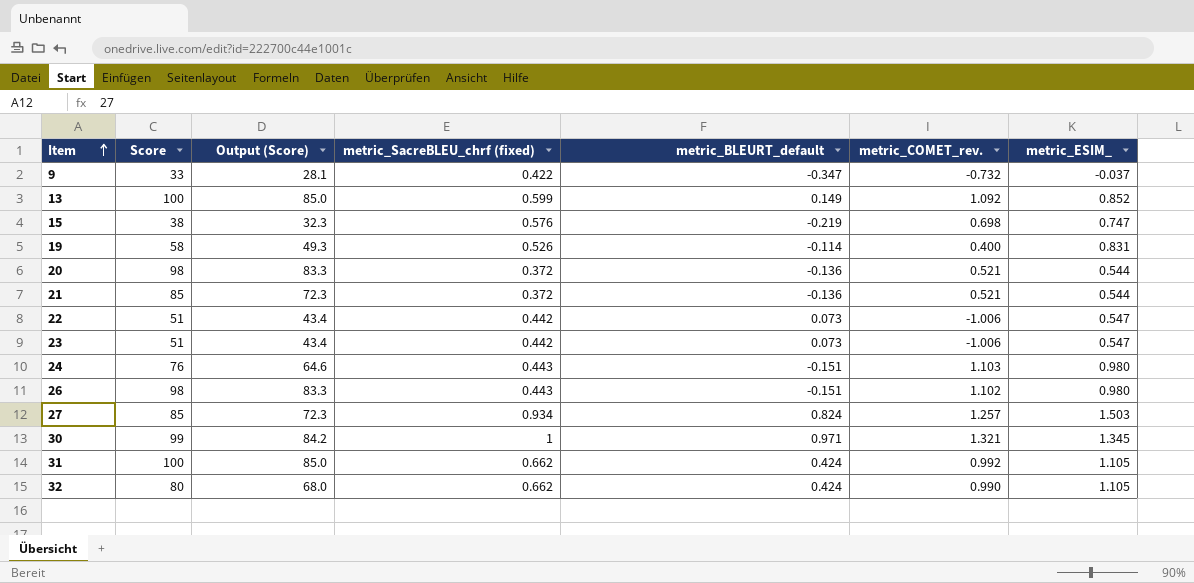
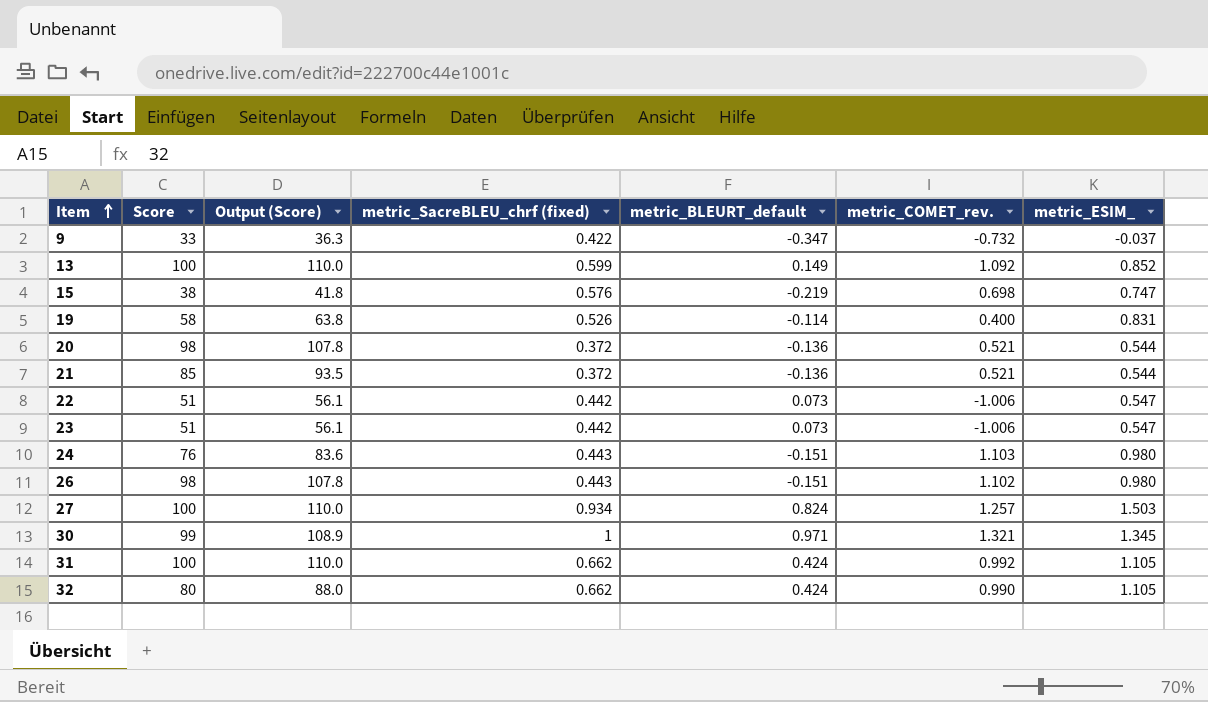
column Output (Score) | formula: [Score] * 0.85 -> [Score] * 1.1
27 | Score: 85 -> 100

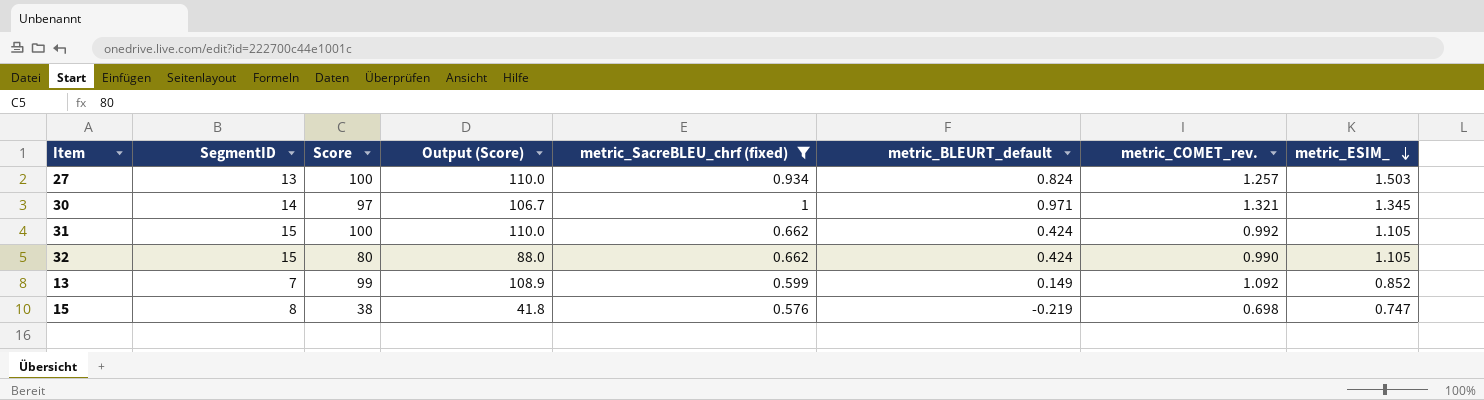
filter: none -> metric_SacreBLEU_chrf (fixed) >= 0.576
row order: Item ascending -> metric_ESIM_ descending
column SegmentID | position: none -> 2
30 | Score: 99 -> 97
30 | Output (Score): 108.9 -> 106.7
13 | Score: 100 -> 99
13 | Output (Score): 110.0 -> 108.9

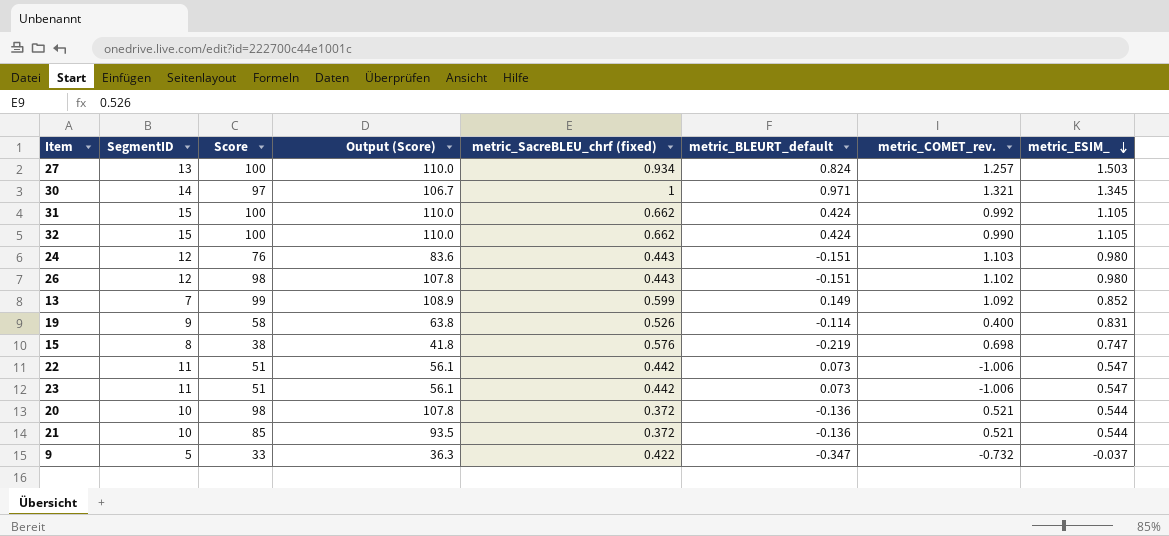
filter: metric_SacreBLEU_chrf (fixed) >= 0.576 -> none
32 | Score: 80 -> 100
32 | Output (Score): 88.0 -> 110.0

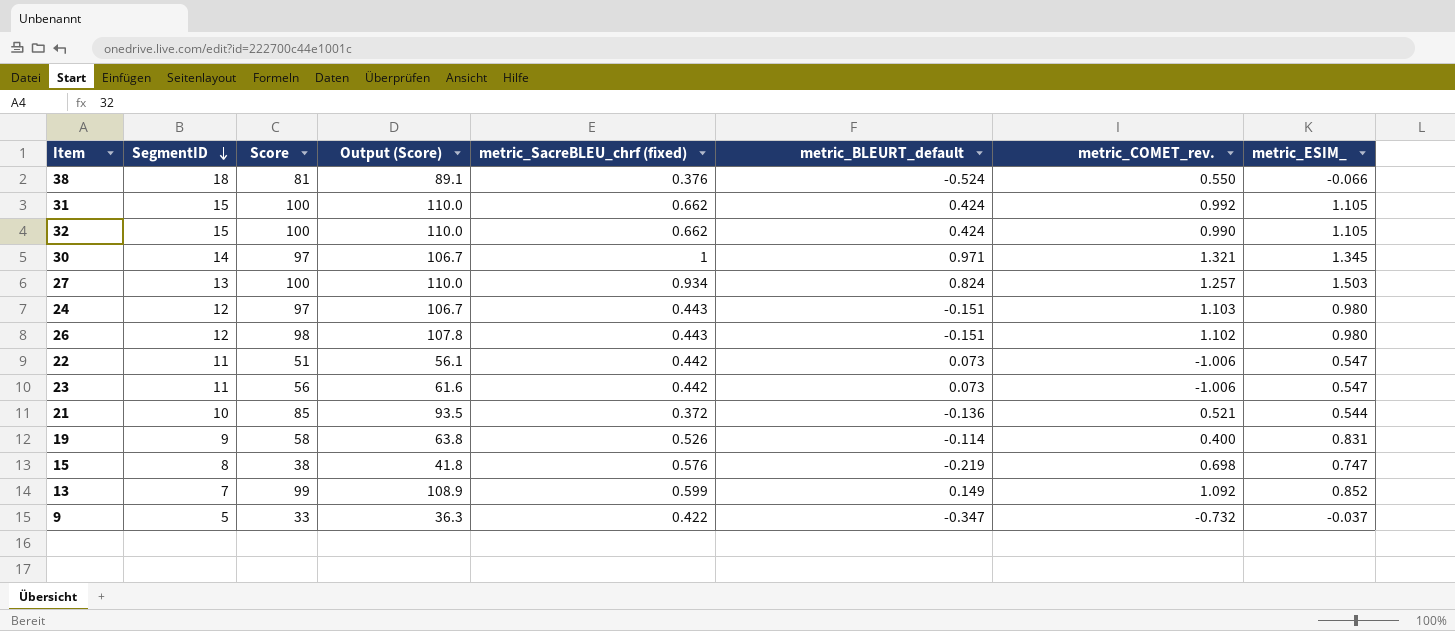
row order: metric_ESIM_ descending -> SegmentID descending
row 20: 10 | 98 | 107.8 | 0.372 | -0.136 | 0.521 | 0.544 -> none
row 38: none -> 18 | 81 | 89.1 | 0.376 | -0.524 | 0.550 | -0.066
24 | Score: 76 -> 97
24 | Output (Score): 83.6 -> 106.7
23 | Score: 51 -> 56
23 | Output (Score): 56.1 -> 61.6

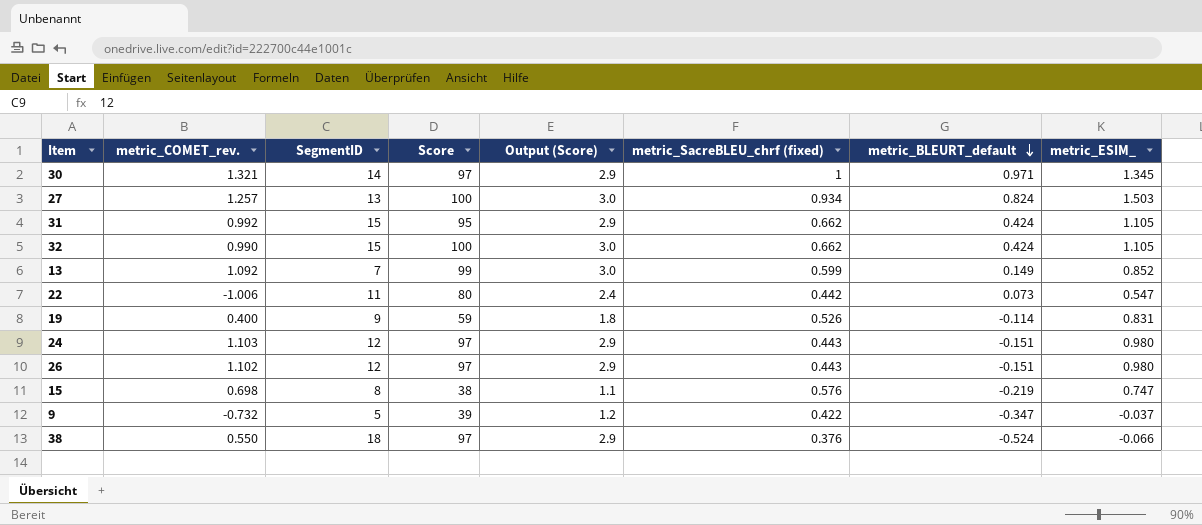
row order: SegmentID descending -> metric_BLEURT_default descending
column metric_COMET_rev. | position: 7 -> 2
column Output (Score) | formula: [Score] * 1.1 -> [Score] * 0.03
row 23: 11 | 56 | 61.6 | 0.442 | 0.073 | -1.006 | 0.547 -> none
row 21: 10 | 85 | 93.5 | 0.372 | -0.136 | 0.521 | 0.544 -> none
31 | Score: 100 -> 95
22 | Score: 51 -> 80
19 | Score: 58 -> 59
26 | Score: 98 -> 97
9 | Score: 33 -> 39
38 | Score: 81 -> 97

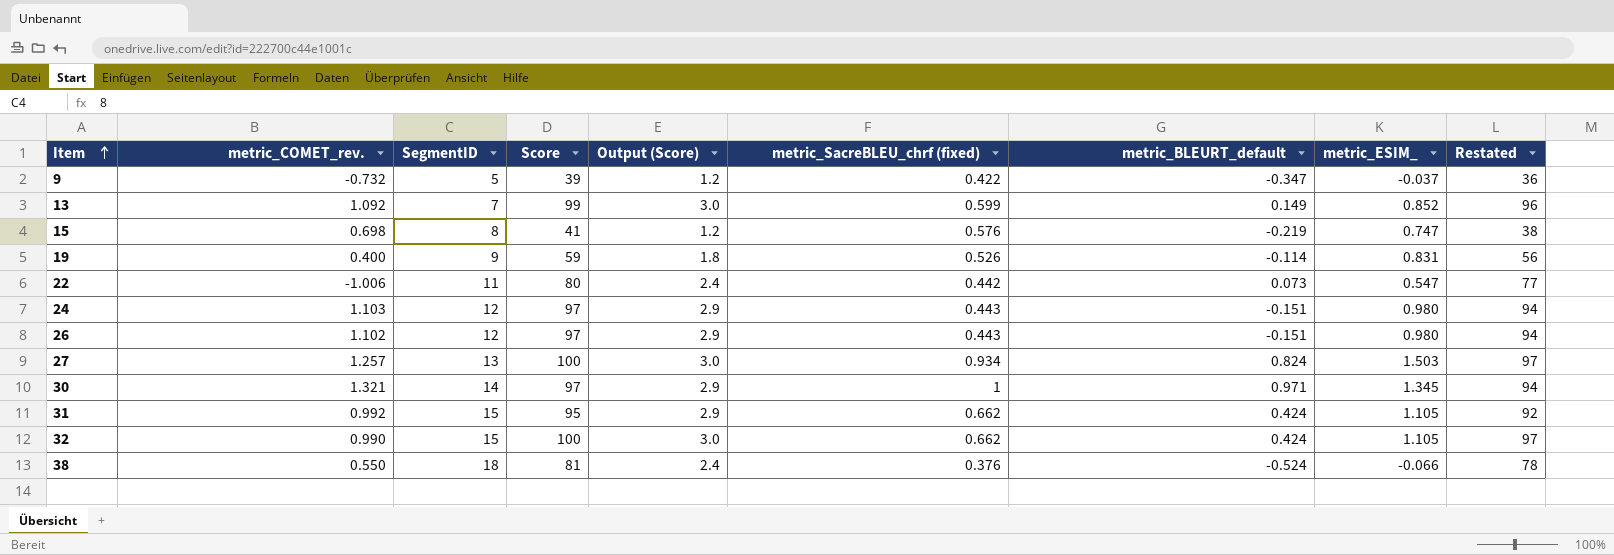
row order: metric_BLEURT_default descending -> Item ascending
column Restated | formula: none -> [Score] - 3
15 | Score: 38 -> 41
15 | Output (Score): 1.1 -> 1.2
38 | Score: 97 -> 81
38 | Output (Score): 2.9 -> 2.4

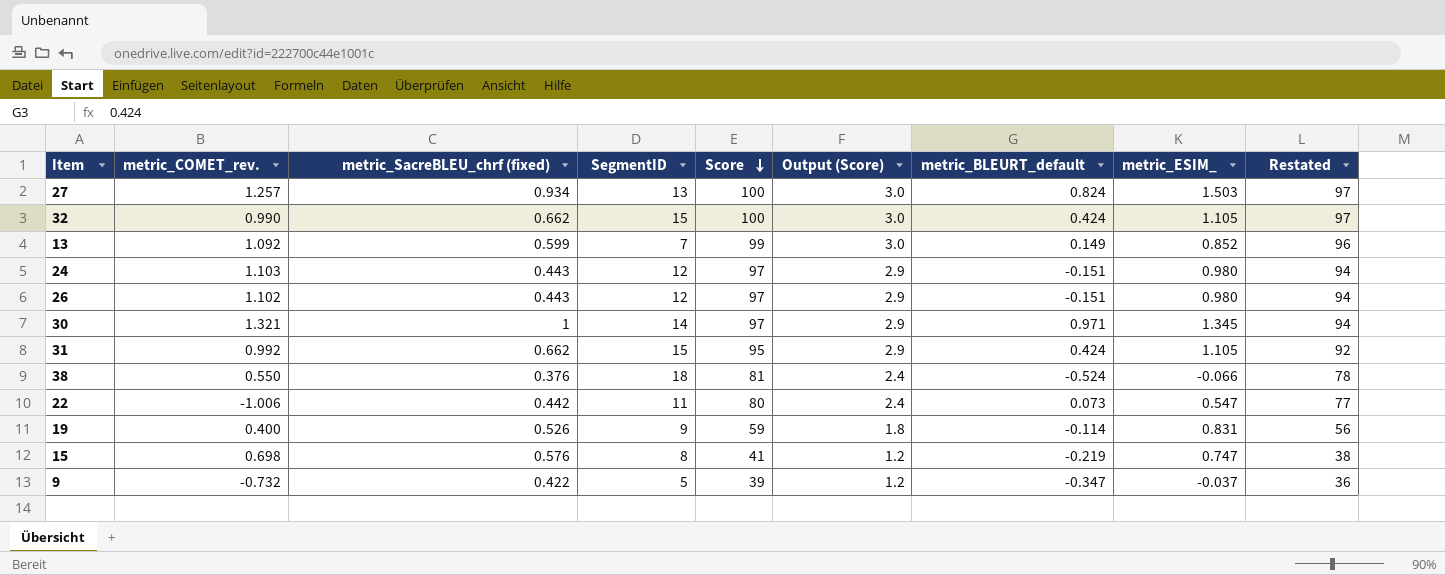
row order: Item ascending -> Score descending
column metric_SacreBLEU_chrf (fixed) | position: 6 -> 3

